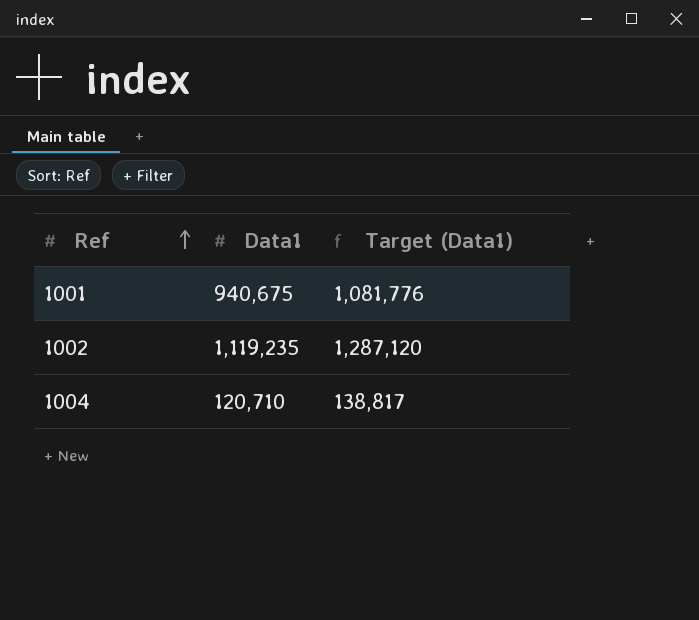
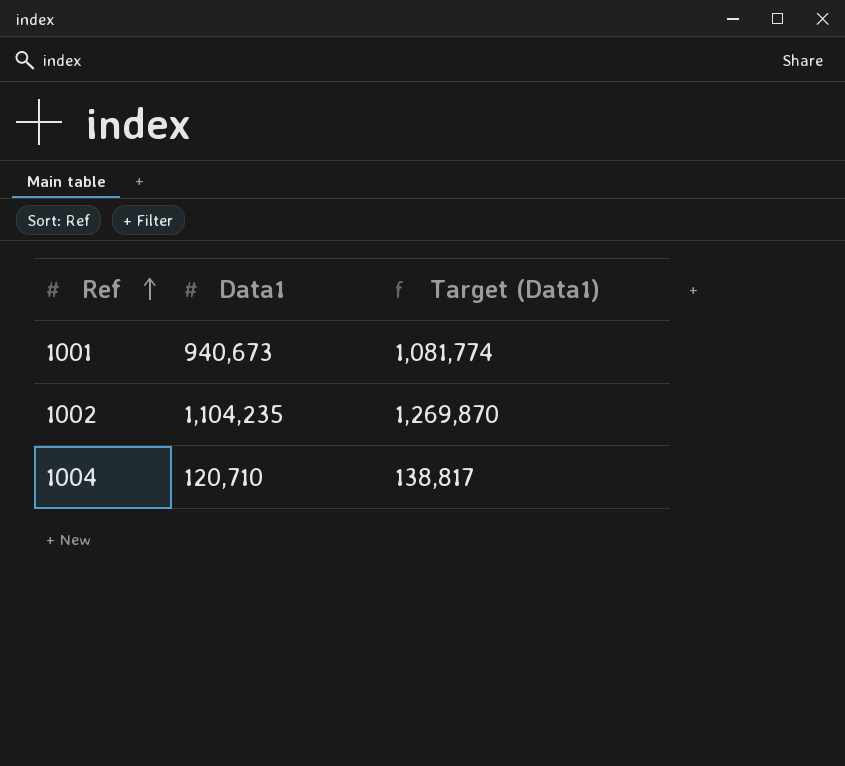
1001 | Data1: 940,675 -> 940,673
1001 | Target (Data1): 1,081,776 -> 1,081,774
1002 | Data1: 1,119,235 -> 1,104,235
1002 | Target (Data1): 1,287,120 -> 1,269,870

